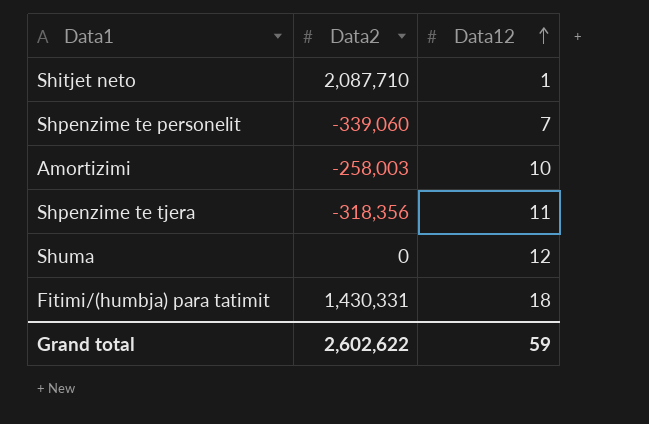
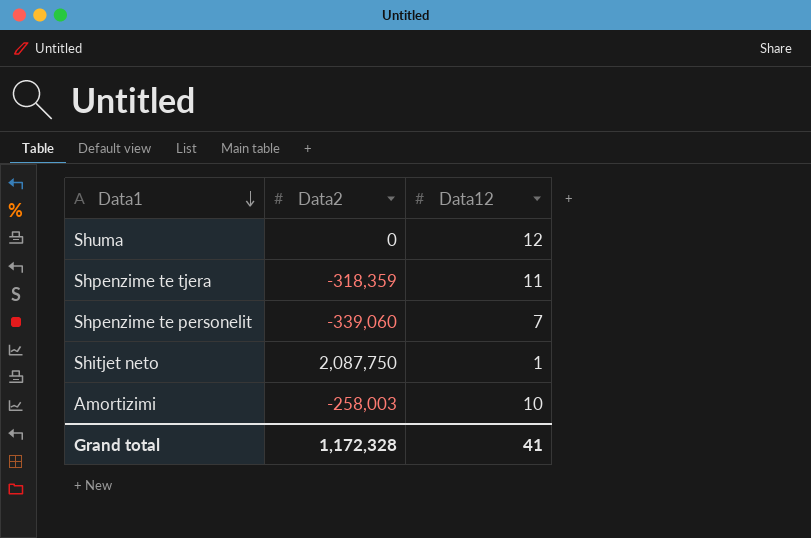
row order: Data12 ascending -> Data1 descending
row Fitimi/(humbja) para tatimit: 1,430,331 | 18 -> none
Shpenzime te tjera | Data2: -318,356 -> -318,359
Shitjet neto | Data2: 2,087,710 -> 2,087,750
Grand total | Data2: 2,602,622 -> 1,172,328
Grand total | Data12: 59 -> 41

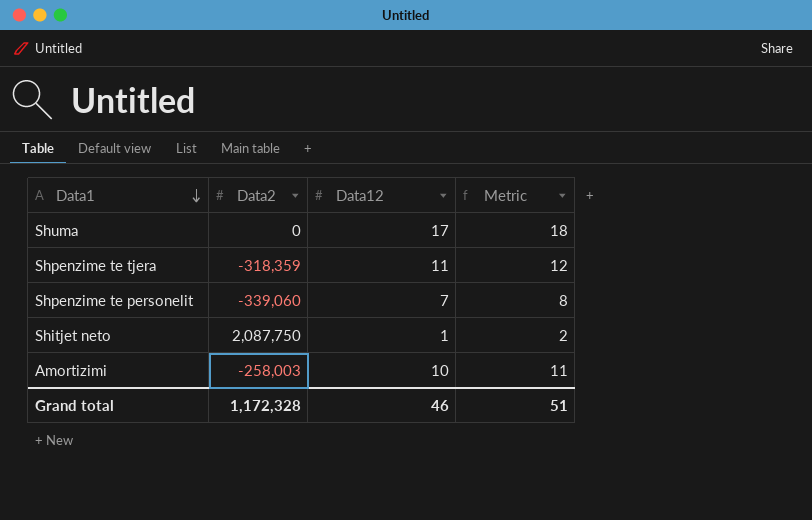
column Metric | formula: none -> [Data12] + 1
Shuma | Data12: 12 -> 17
Grand total | Data12: 41 -> 46

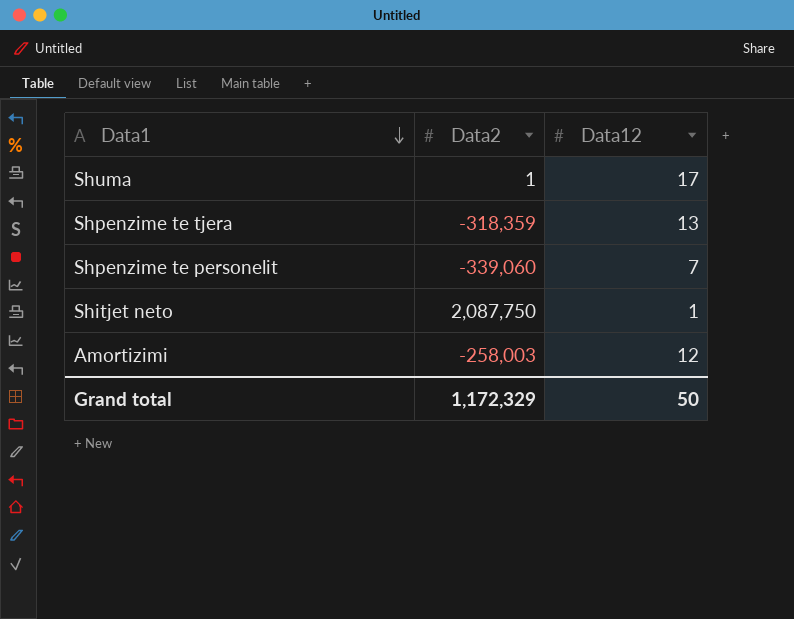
column Metric | formula: [Data12] + 1 -> none
Shuma | Data2: 0 -> 1
Shpenzime te tjera | Data12: 11 -> 13
Amortizimi | Data12: 10 -> 12
Grand total | Data2: 1,172,328 -> 1,172,329
Grand total | Data12: 46 -> 50

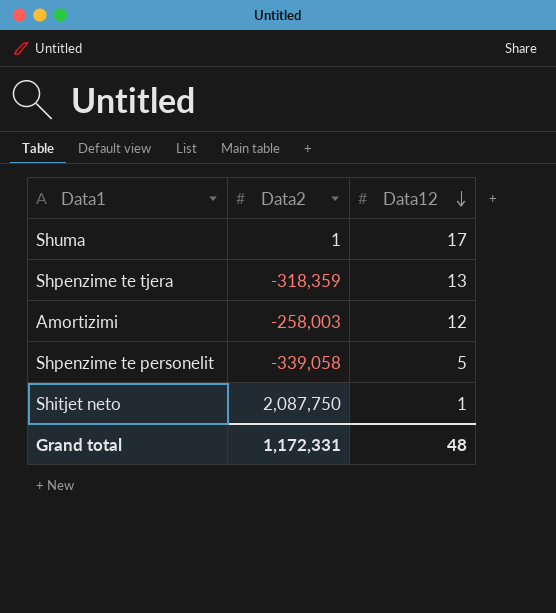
row order: Data1 descending -> Data12 descending
Shpenzime te personelit | Data2: -339,060 -> -339,058
Shpenzime te personelit | Data12: 7 -> 5
Grand total | Data2: 1,172,329 -> 1,172,331
Grand total | Data12: 50 -> 48

